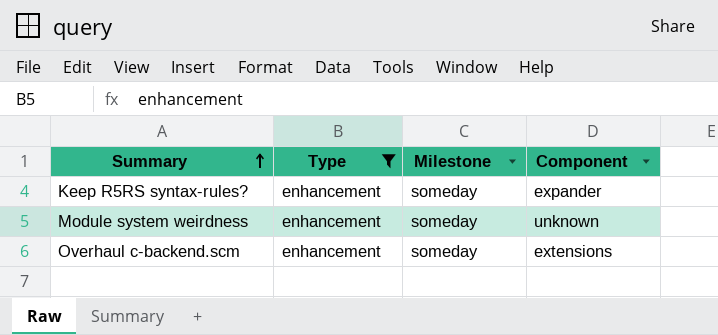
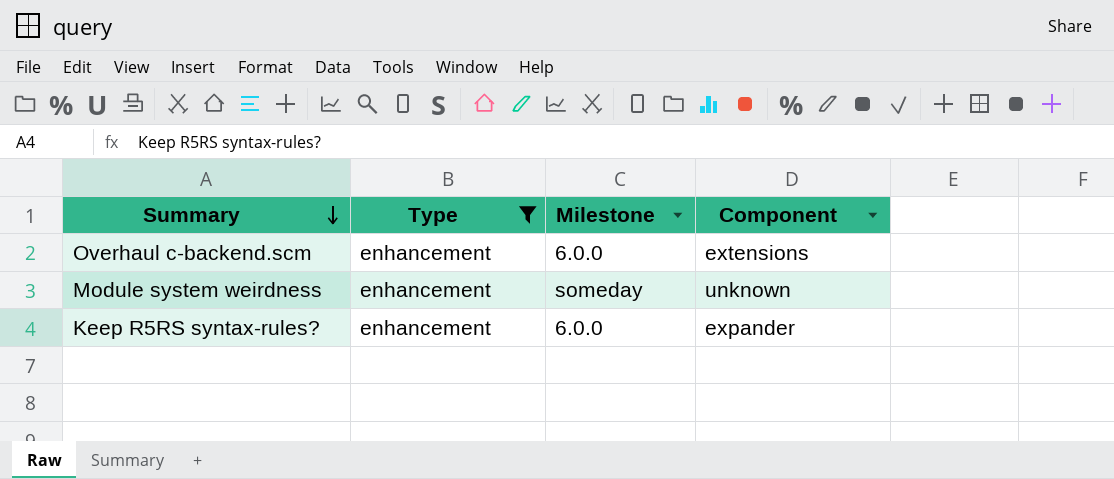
row order: Summary ascending -> Summary descending
Overhaul c-backend.scm | Milestone: someday -> 6.0.0
Keep R5RS syntax-rules? | Milestone: someday -> 6.0.0

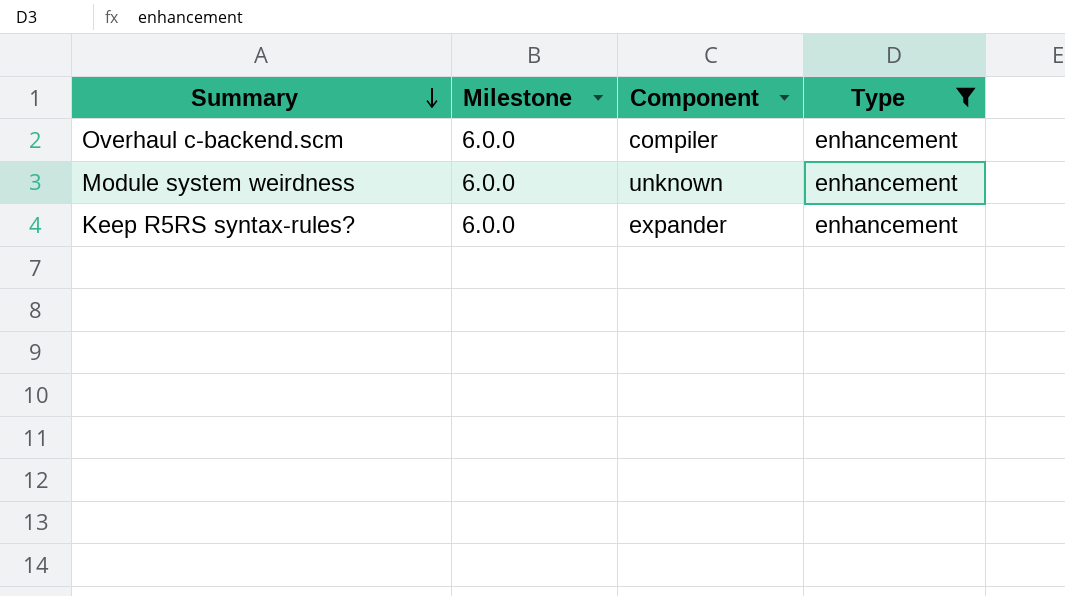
column Type | position: 2 -> 4
Overhaul c-backend.scm | Component: extensions -> compiler
Module system weirdness | Milestone: someday -> 6.0.0

